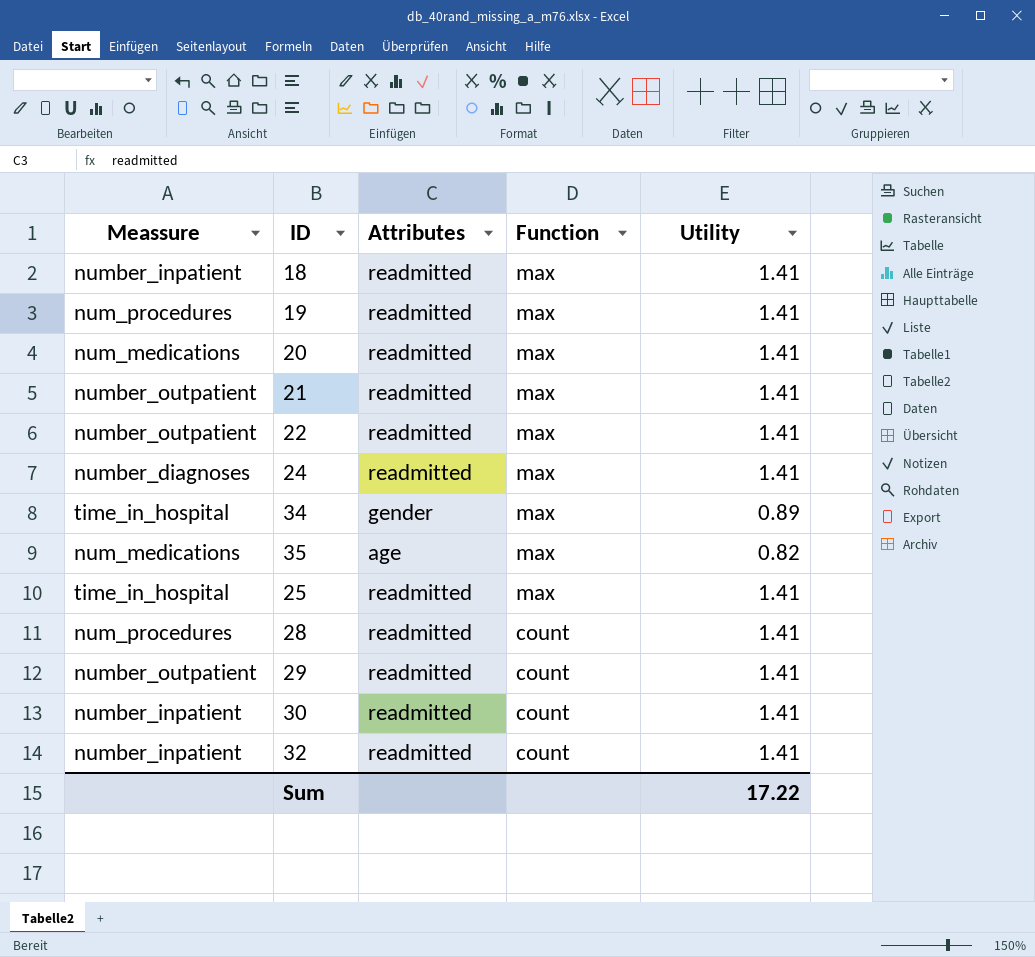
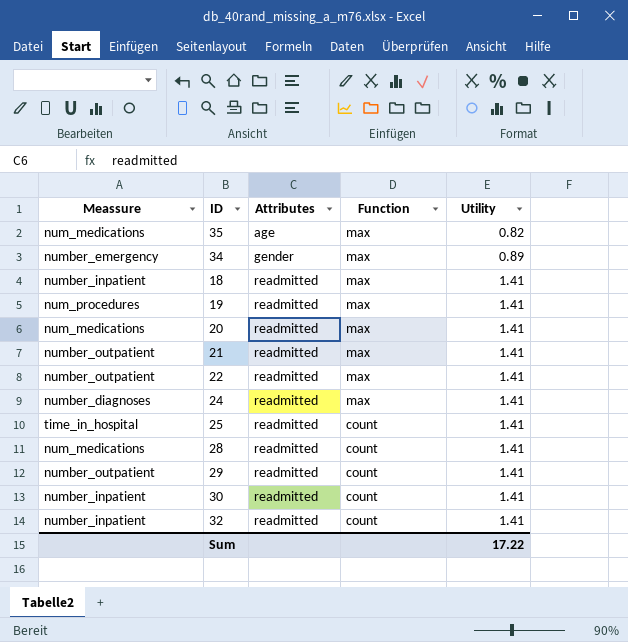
row order: Function descending -> Attributes ascending
34 | Meassure: time_in_hospital -> number_emergency
25 | Function: max -> count
28 | Meassure: num_procedures -> num_medications

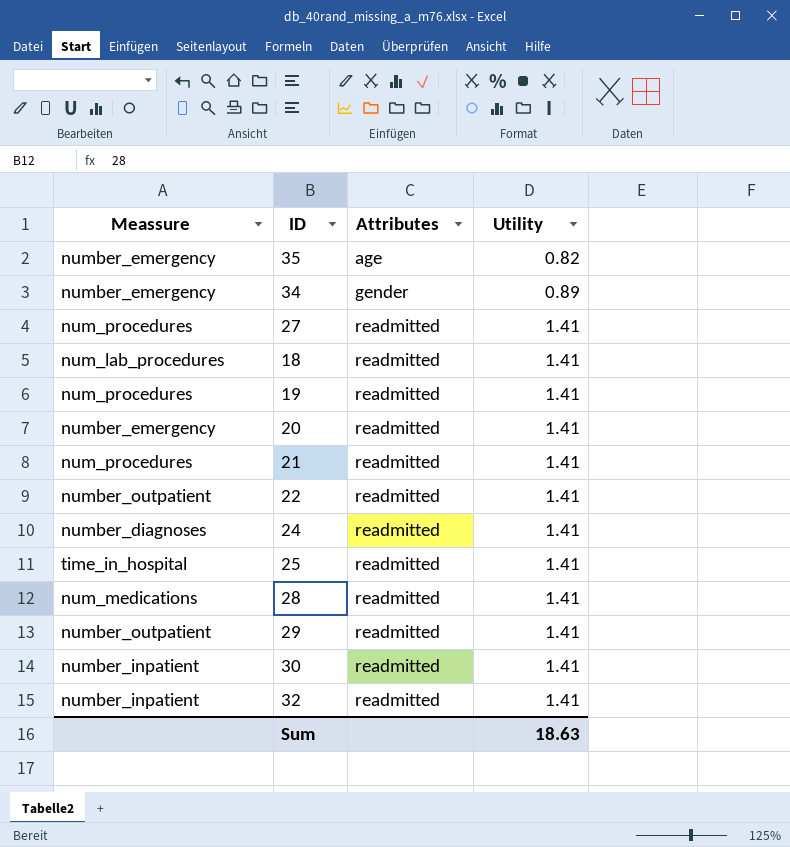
column Function | position: 4 -> none
35 | Meassure: num_medications -> number_emergency
row 27: none -> num_procedures | readmitted | 1.41
18 | Meassure: number_inpatient -> num_lab_procedures
20 | Meassure: num_medications -> number_emergency
21 | Meassure: number_outpatient -> num_procedures
Sum | Utility: 17.22 -> 18.63

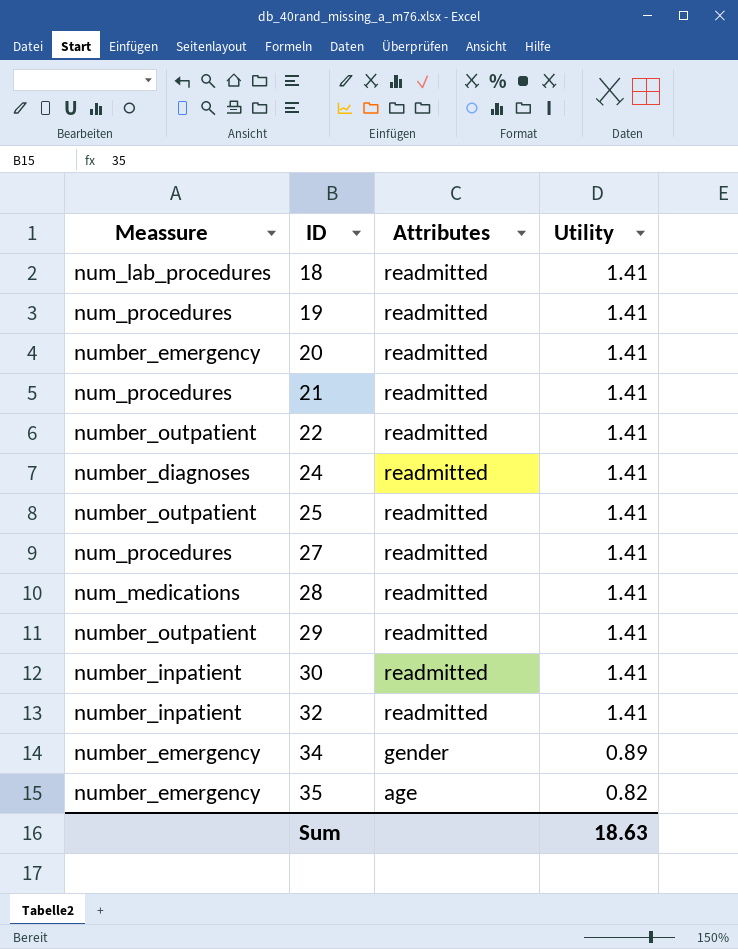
row order: Attributes ascending -> ID ascending
25 | Meassure: time_in_hospital -> number_outpatient

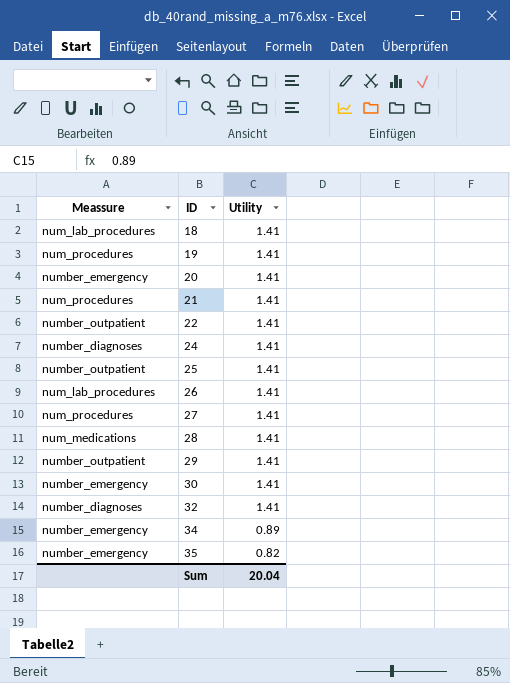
column Attributes | position: 3 -> none
row 26: none -> num_lab_procedures | 1.41
30 | Meassure: number_inpatient -> number_emergency
32 | Meassure: number_inpatient -> number_diagnoses
Sum | Utility: 18.63 -> 20.04

